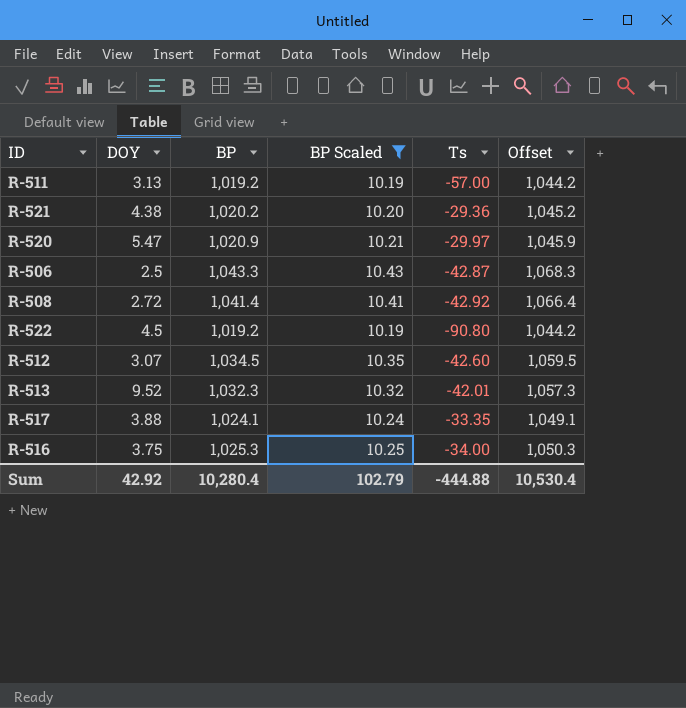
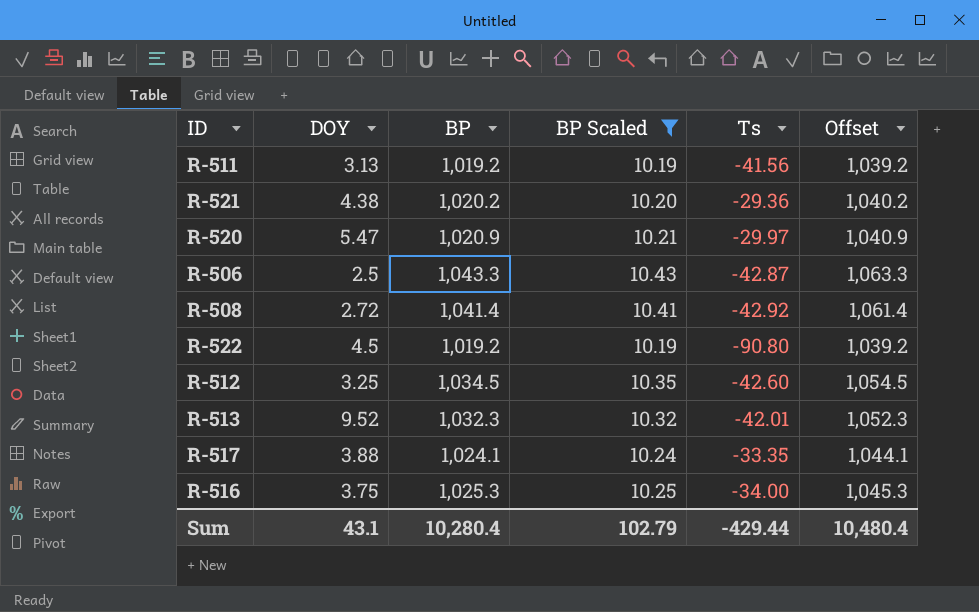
column Offset | formula: [BP] + 25 -> [BP] + 20
R-511 | Ts: -57.00 -> -41.56
R-512 | DOY: 3.07 -> 3.25
Sum | DOY: 42.92 -> 43.1
Sum | Ts: -444.88 -> -429.44
Sum | Offset: 10,530.4 -> 10,480.4

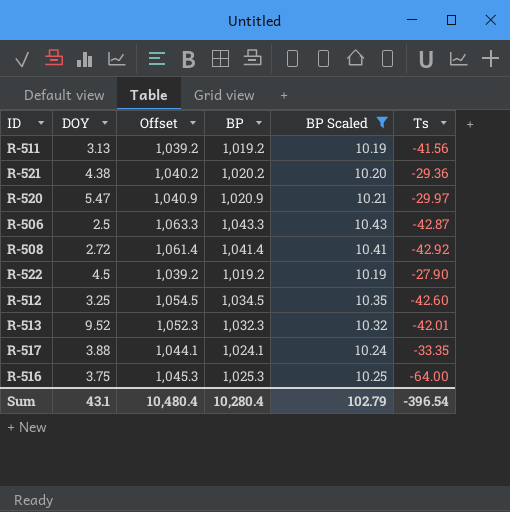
column Offset | position: 6 -> 3
R-522 | Ts: -90.80 -> -27.90
R-516 | Ts: -34.00 -> -64.00
Sum | Ts: -429.44 -> -396.54

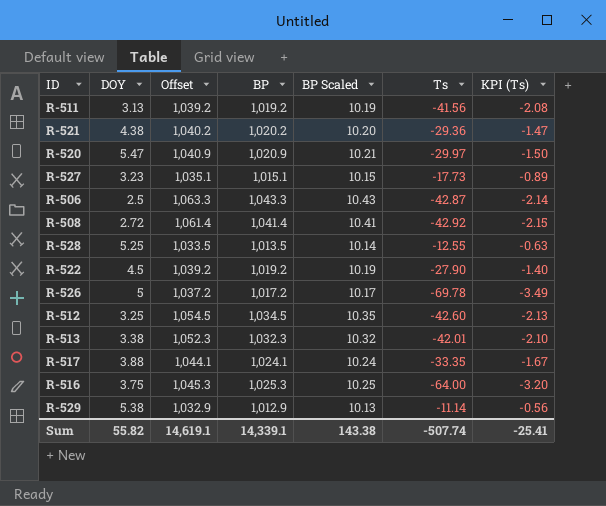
filter: BP Scaled >= 10.19 -> none
column KPI (Ts) | formula: none -> [Ts] * 0.05
R-513 | DOY: 9.52 -> 3.38
Sum | DOY: 43.1 -> 55.82
Sum | Offset: 10,480.4 -> 14,619.1
Sum | BP: 10,280.4 -> 14,339.1
Sum | BP Scaled: 102.79 -> 143.38
Sum | Ts: -396.54 -> -507.74

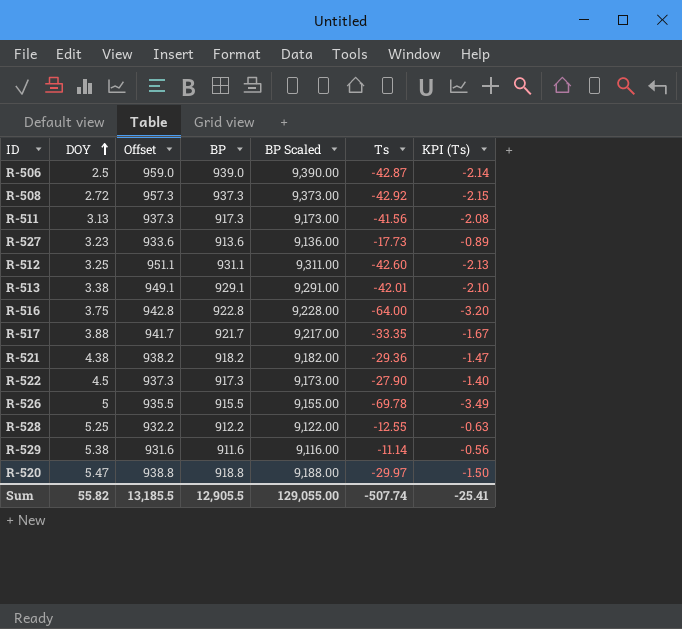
row order: none -> DOY ascending
column BP Scaled | formula: [BP] * 0.01 -> [BP] * 10
R-506 | Offset: 1,063.3 -> 959.0
R-506 | BP: 1,043.3 -> 939.0
R-508 | Offset: 1,061.4 -> 957.3
R-508 | BP: 1,041.4 -> 937.3
R-511 | Offset: 1,039.2 -> 937.3
R-511 | BP: 1,019.2 -> 917.3
R-527 | Offset: 1,035.1 -> 933.6
R-527 | BP: 1,015.1 -> 913.6
R-512 | Offset: 1,054.5 -> 951.1
R-512 | BP: 1,034.5 -> 931.1
R-513 | Offset: 1,052.3 -> 949.1
R-513 | BP: 1,032.3 -> 929.1
R-516 | Offset: 1,045.3 -> 942.8
R-516 | BP: 1,025.3 -> 922.8
R-517 | Offset: 1,044.1 -> 941.7
R-517 | BP: 1,024.1 -> 921.7
R-521 | Offset: 1,040.2 -> 938.2
R-521 | BP: 1,020.2 -> 918.2
R-522 | Offset: 1,039.2 -> 937.3
R-522 | BP: 1,019.2 -> 917.3
R-526 | Offset: 1,037.2 -> 935.5
R-526 | BP: 1,017.2 -> 915.5
R-528 | Offset: 1,033.5 -> 932.2
R-528 | BP: 1,013.5 -> 912.2
R-529 | Offset: 1,032.9 -> 931.6
R-529 | BP: 1,012.9 -> 911.6
R-520 | Offset: 1,040.9 -> 938.8
R-520 | BP: 1,020.9 -> 918.8
Sum | Offset: 14,619.1 -> 13,185.5
Sum | BP: 14,339.1 -> 12,905.5
Sum | BP Scaled: 143.38 -> 129,055.00

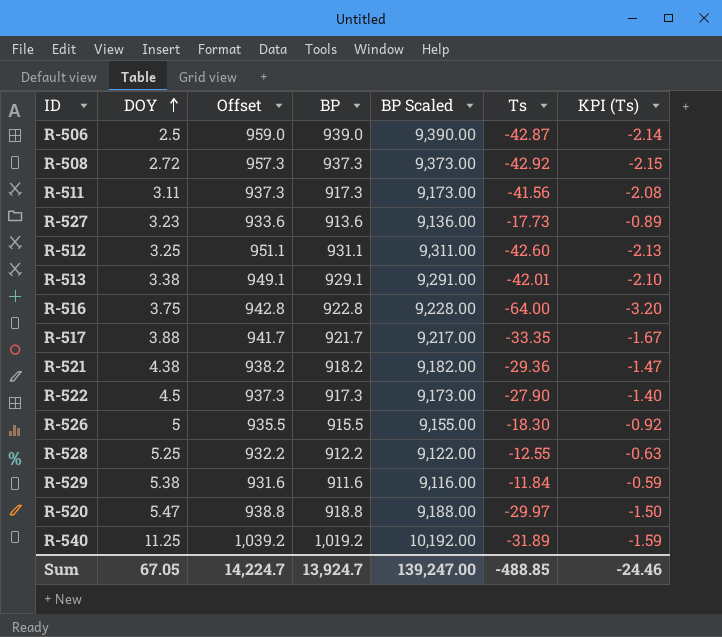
R-511 | DOY: 3.13 -> 3.11
R-526 | Ts: -69.78 -> -18.30
R-526 | KPI (Ts): -3.49 -> -0.92
R-529 | Ts: -11.14 -> -11.84
R-529 | KPI (Ts): -0.56 -> -0.59
row R-540: none -> 11.25 | 1,039.2 | 1,019.2 | 10,192.00 | -31.89 | -1.59
Sum | DOY: 55.82 -> 67.05
Sum | Offset: 13,185.5 -> 14,224.7
Sum | BP: 12,905.5 -> 13,924.7
Sum | BP Scaled: 129,055.00 -> 139,247.00
Sum | Ts: -507.74 -> -488.85
Sum | KPI (Ts): -25.41 -> -24.46

